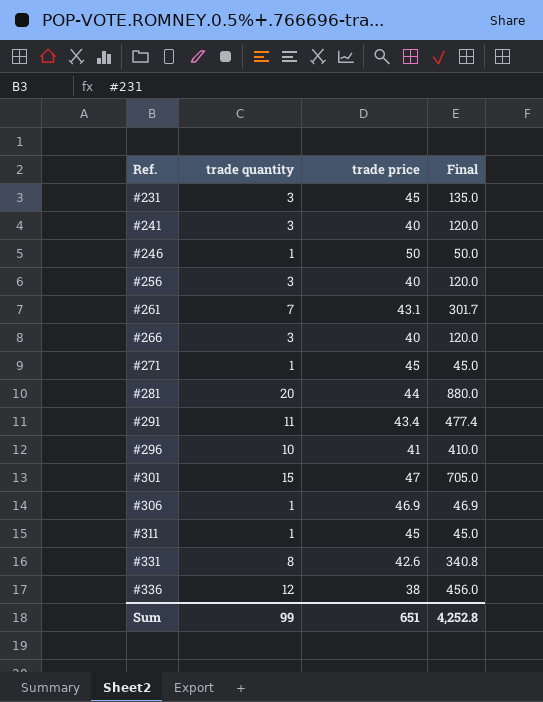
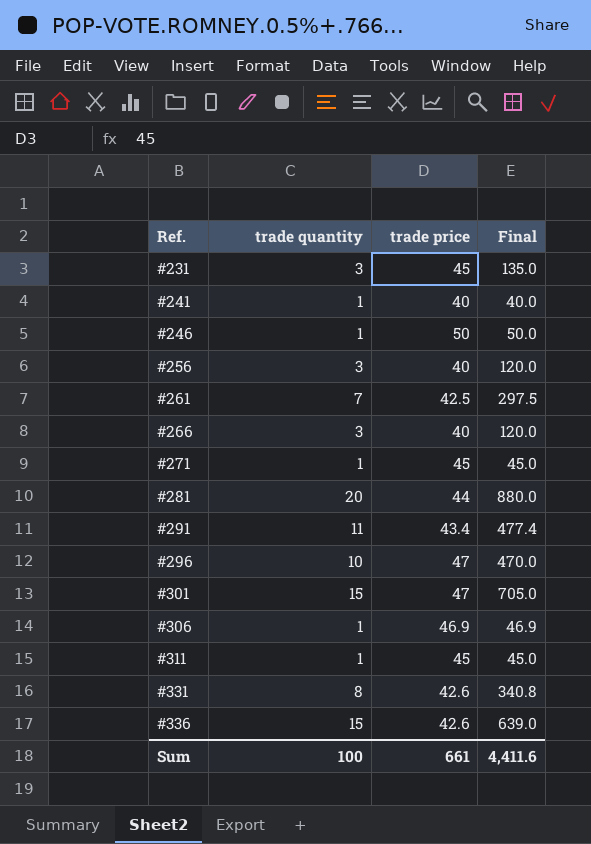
#241 | trade quantity: 3 -> 1
#241 | Final: 120.0 -> 40.0
#261 | trade price: 43.1 -> 42.5
#261 | Final: 301.7 -> 297.5
#296 | trade price: 41 -> 47
#296 | Final: 410.0 -> 470.0
#336 | trade quantity: 12 -> 15
#336 | trade price: 38 -> 42.6
#336 | Final: 456.0 -> 639.0
Sum | trade quantity: 99 -> 100
Sum | trade price: 651 -> 661
Sum | Final: 4,252.8 -> 4,411.6

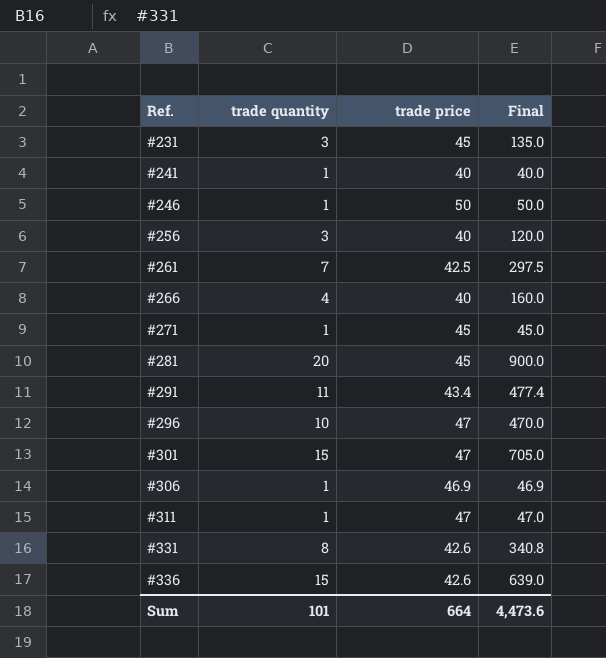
#266 | trade quantity: 3 -> 4
#266 | Final: 120.0 -> 160.0
#281 | trade price: 44 -> 45
#281 | Final: 880.0 -> 900.0
#311 | trade price: 45 -> 47
#311 | Final: 45.0 -> 47.0
Sum | trade quantity: 100 -> 101
Sum | trade price: 661 -> 664
Sum | Final: 4,411.6 -> 4,473.6

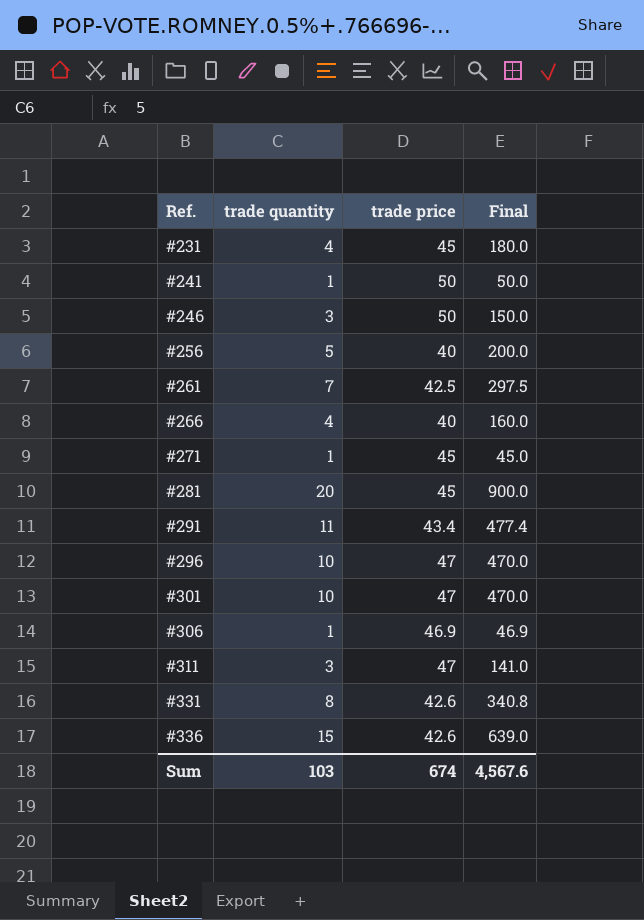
#231 | trade quantity: 3 -> 4
#231 | Final: 135.0 -> 180.0
#241 | trade price: 40 -> 50
#241 | Final: 40.0 -> 50.0
#246 | trade quantity: 1 -> 3
#246 | Final: 50.0 -> 150.0
#256 | trade quantity: 3 -> 5
#256 | Final: 120.0 -> 200.0
#301 | trade quantity: 15 -> 10
#301 | Final: 705.0 -> 470.0
#311 | trade quantity: 1 -> 3
#311 | Final: 47.0 -> 141.0
Sum | trade quantity: 101 -> 103
Sum | trade price: 664 -> 674
Sum | Final: 4,473.6 -> 4,567.6

